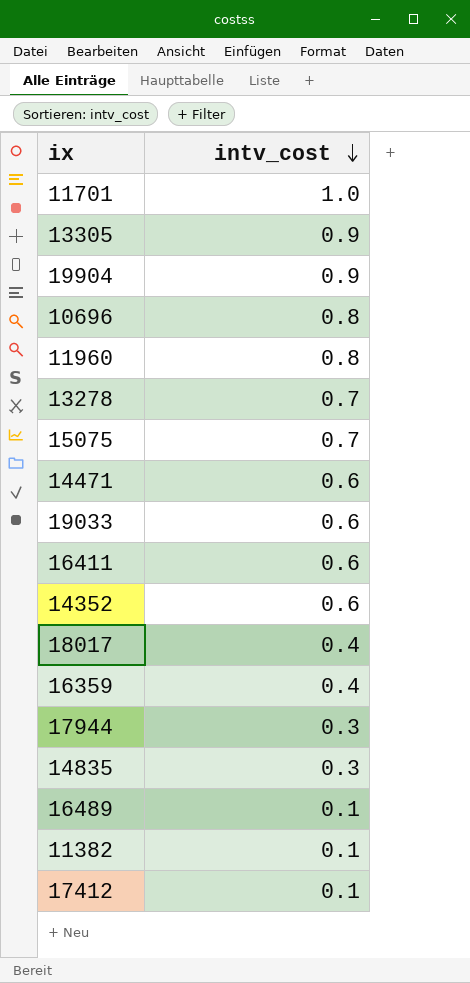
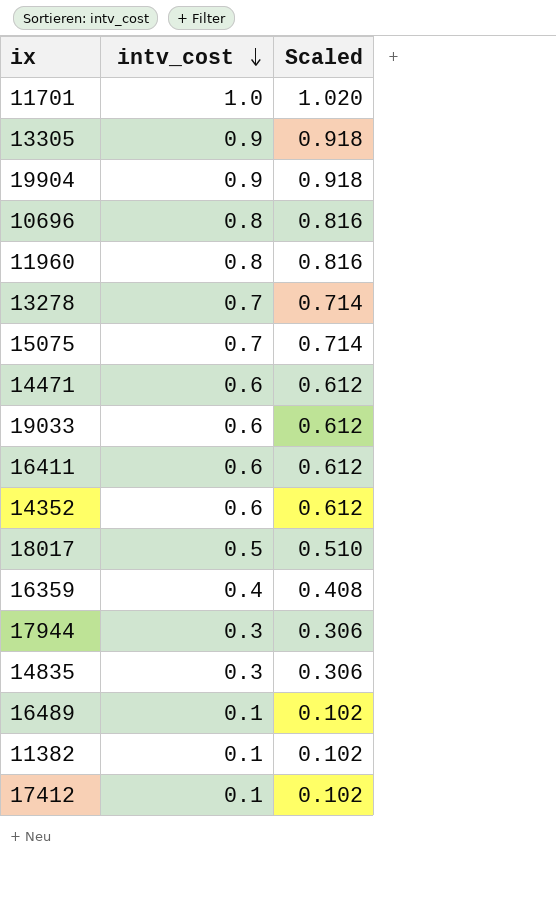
column Scaled | formula: none -> [intv_cost] * 1.02
18017 | intv_cost: 0.4 -> 0.5

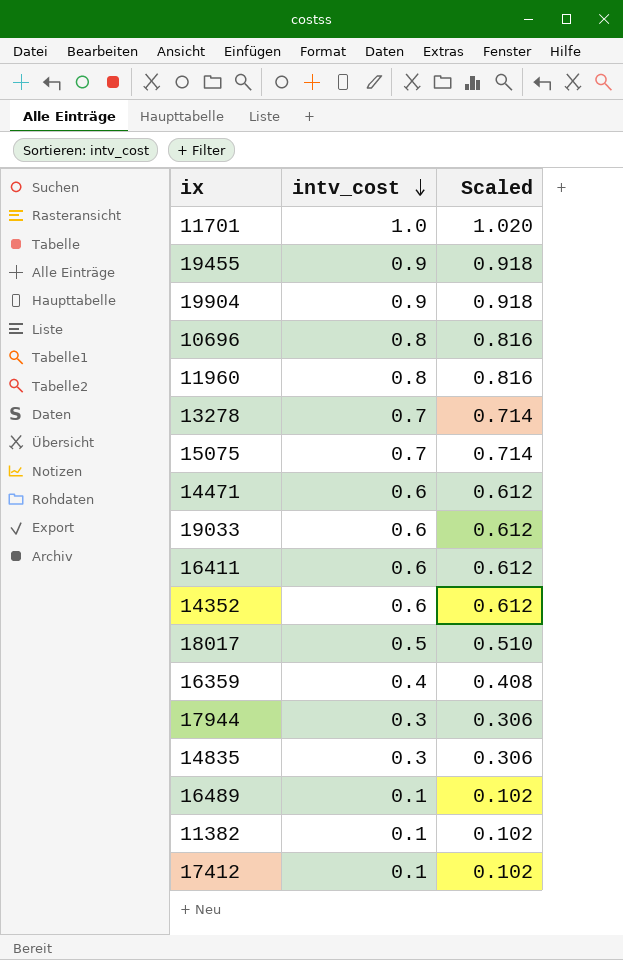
row 13305: 0.9 | 0.918 -> none
row 19455: none -> 0.9 | 0.918

